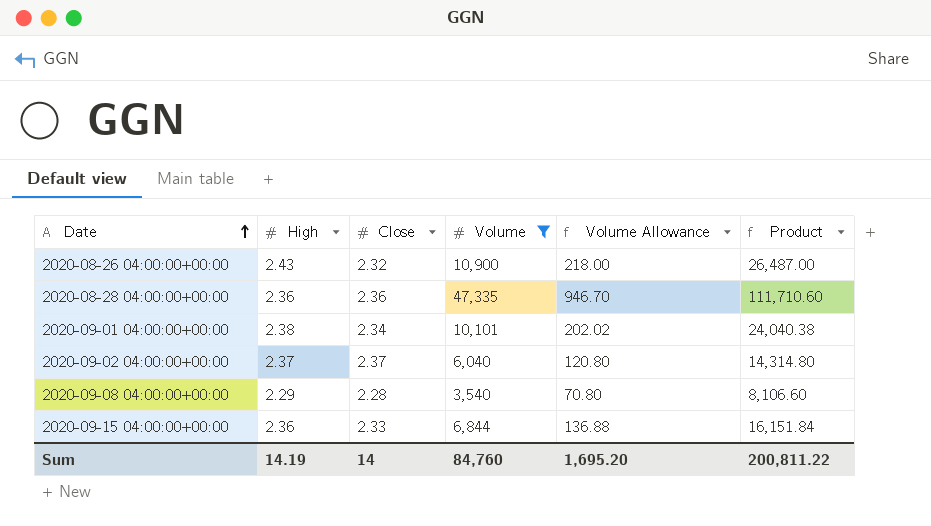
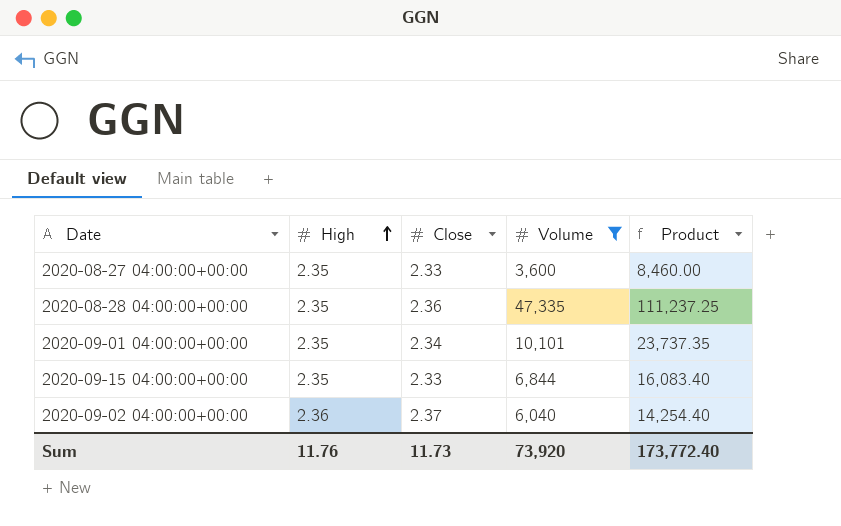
row order: Date ascending -> High ascending
column Volume Allowance | formula: [Volume] * 0.02 -> none
row 2020-08-26 04:00:00+00:00: 2.43 | 2.32 | 10,900 | 218.00 | 26,487.00 -> none
row 2020-09-08 04:00:00+00:00: 2.29 | 2.28 | 3,540 | 70.80 | 8,106.60 -> none
row 2020-08-27 04:00:00+00:00: none -> 2.35 | 2.33 | 3,600 | 8,460.00
2020-08-28 04:00:00+00:00 | High: 2.36 -> 2.35
2020-08-28 04:00:00+00:00 | Product: 111,710.60 -> 111,237.25
2020-09-01 04:00:00+00:00 | High: 2.38 -> 2.35
2020-09-01 04:00:00+00:00 | Product: 24,040.38 -> 23,737.35
2020-09-15 04:00:00+00:00 | High: 2.36 -> 2.35
2020-09-15 04:00:00+00:00 | Product: 16,151.84 -> 16,083.40
2020-09-02 04:00:00+00:00 | High: 2.37 -> 2.36
2020-09-02 04:00:00+00:00 | Product: 14,314.80 -> 14,254.40
Sum | High: 14.19 -> 11.76
Sum | Close: 14 -> 11.73
Sum | Volume: 84,760 -> 73,920
Sum | Product: 200,811.22 -> 173,772.40

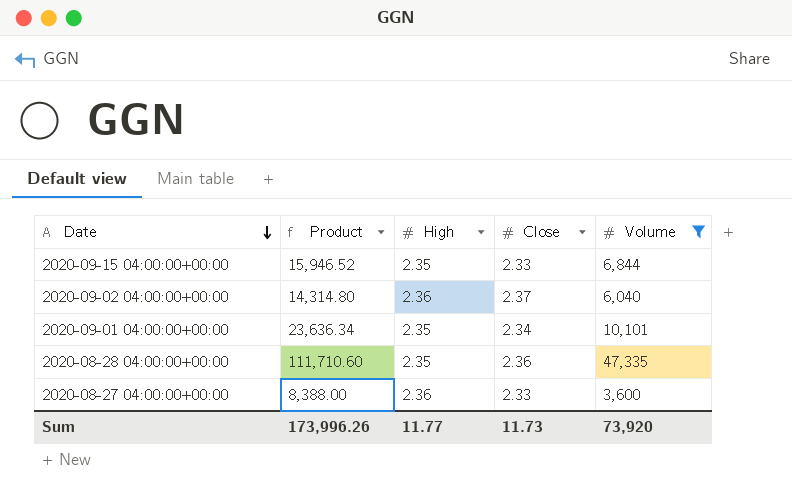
row order: High ascending -> Date descending
column Product | formula: [High] * [Volume] -> [Close] * [Volume]
column Product | position: 5 -> 2
2020-08-27 04:00:00+00:00 | High: 2.35 -> 2.36
Sum | Product: 173,772.40 -> 173,996.26
Sum | High: 11.76 -> 11.77

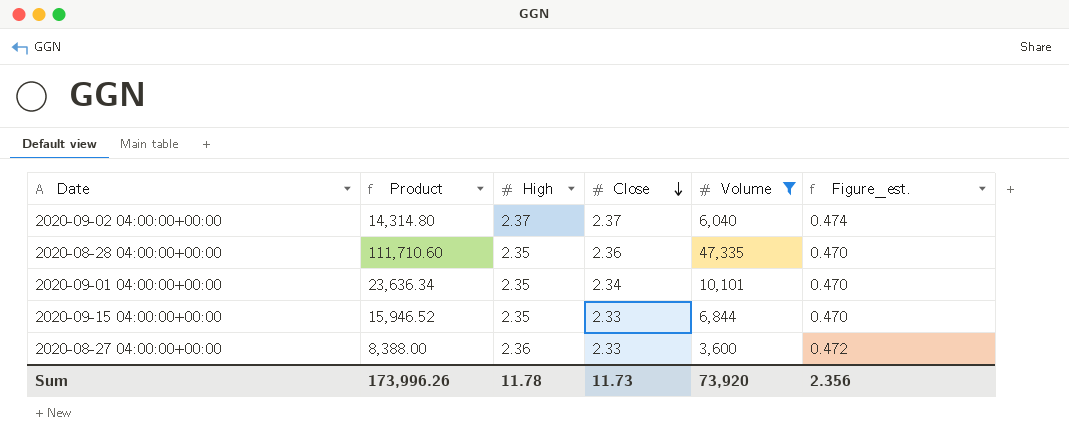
row order: Date descending -> Close descending
column Figure_est. | formula: none -> [High] * 0.2
2020-09-02 04:00:00+00:00 | High: 2.36 -> 2.37
Sum | High: 11.77 -> 11.78

